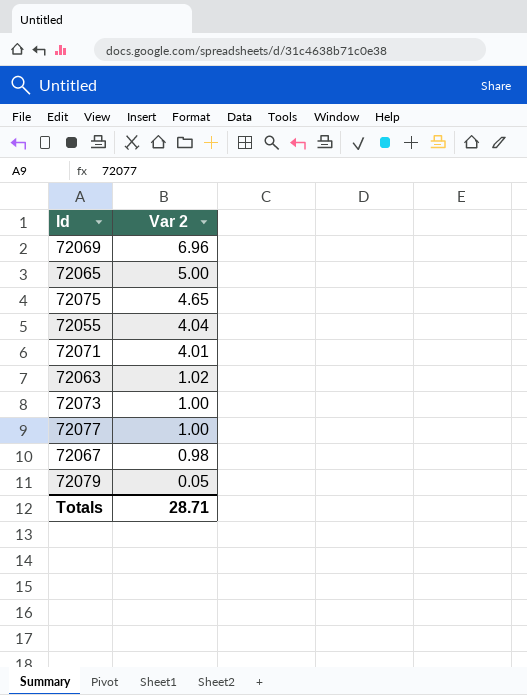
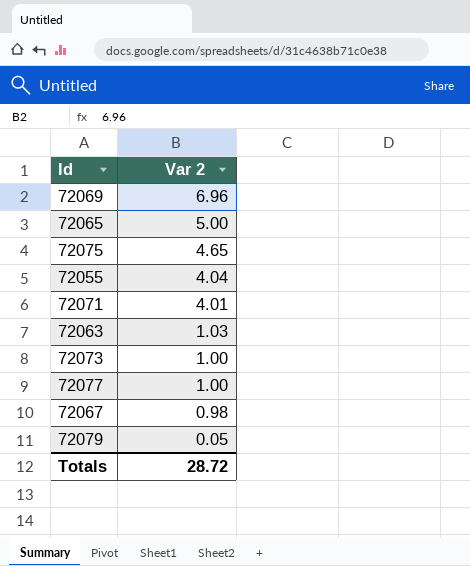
72063 | Var 2: 1.02 -> 1.03
Totals | Var 2: 28.71 -> 28.72

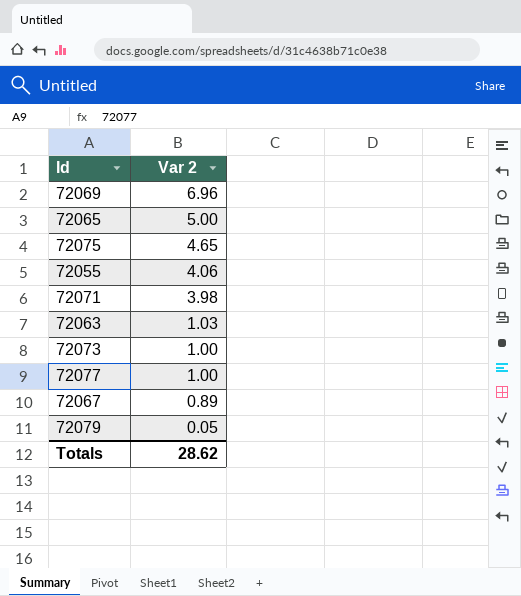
72055 | Var 2: 4.04 -> 4.06
72071 | Var 2: 4.01 -> 3.98
72067 | Var 2: 0.98 -> 0.89
Totals | Var 2: 28.72 -> 28.62

